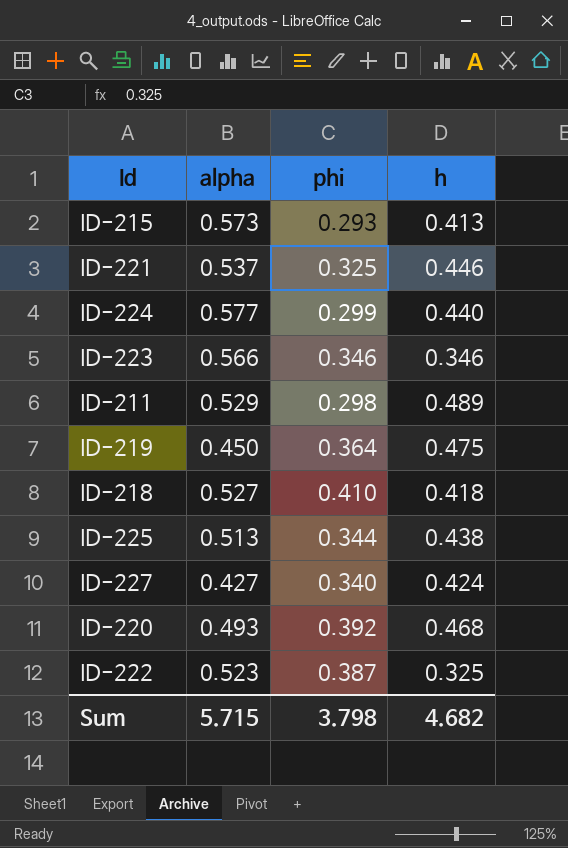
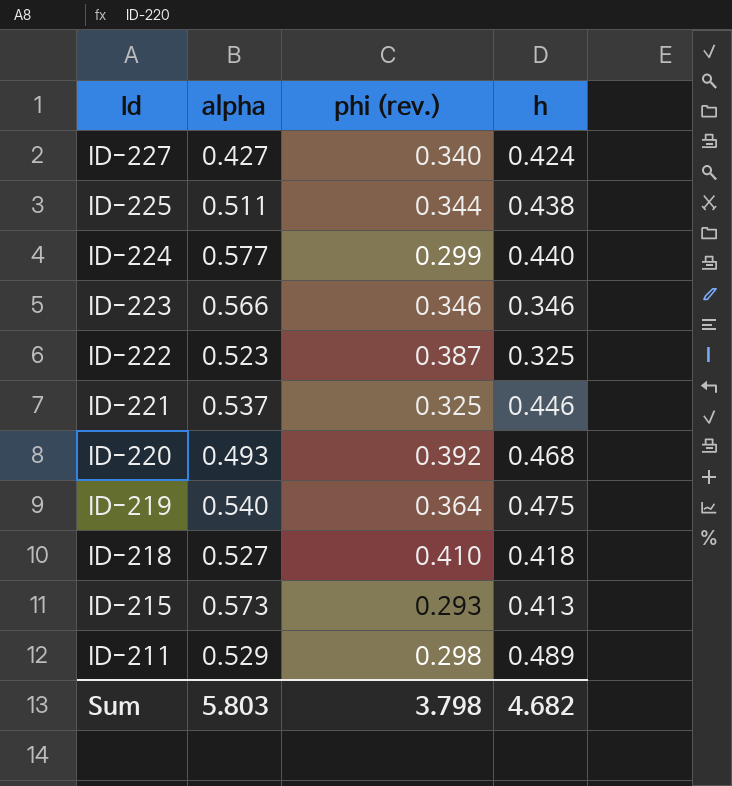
row order: none -> Id descending
column name: phi -> phi (rev.)
ID-225 | alpha: 0.513 -> 0.511
ID-219 | alpha: 0.450 -> 0.540
Sum | alpha: 5.715 -> 5.803

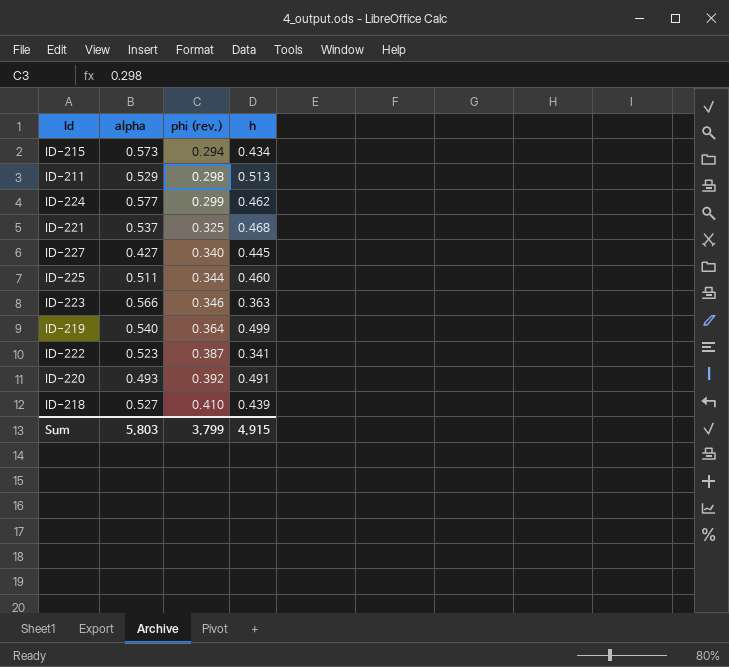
row order: Id descending -> phi (rev.) ascending
ID-215 | phi (rev.): 0.293 -> 0.294
ID-215 | h: 0.413 -> 0.434
ID-211 | h: 0.489 -> 0.513
ID-224 | h: 0.440 -> 0.462
ID-221 | h: 0.446 -> 0.468
ID-227 | h: 0.424 -> 0.445
ID-225 | h: 0.438 -> 0.460
ID-223 | h: 0.346 -> 0.363
ID-219 | h: 0.475 -> 0.499
ID-222 | h: 0.325 -> 0.341
ID-220 | h: 0.468 -> 0.491
ID-218 | h: 0.418 -> 0.439
Sum | phi (rev.): 3.798 -> 3.799
Sum | h: 4.682 -> 4.915

